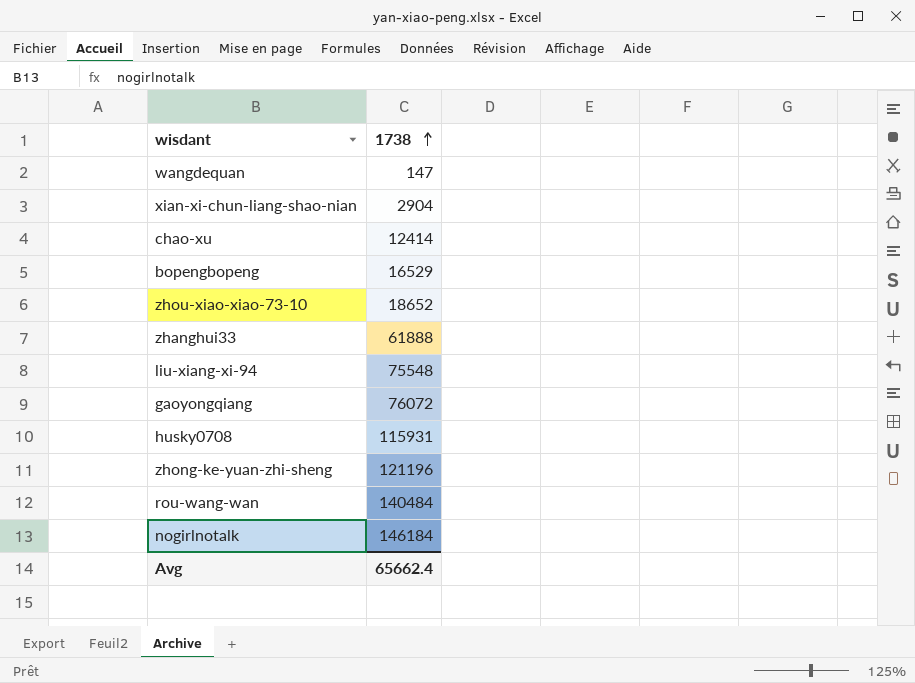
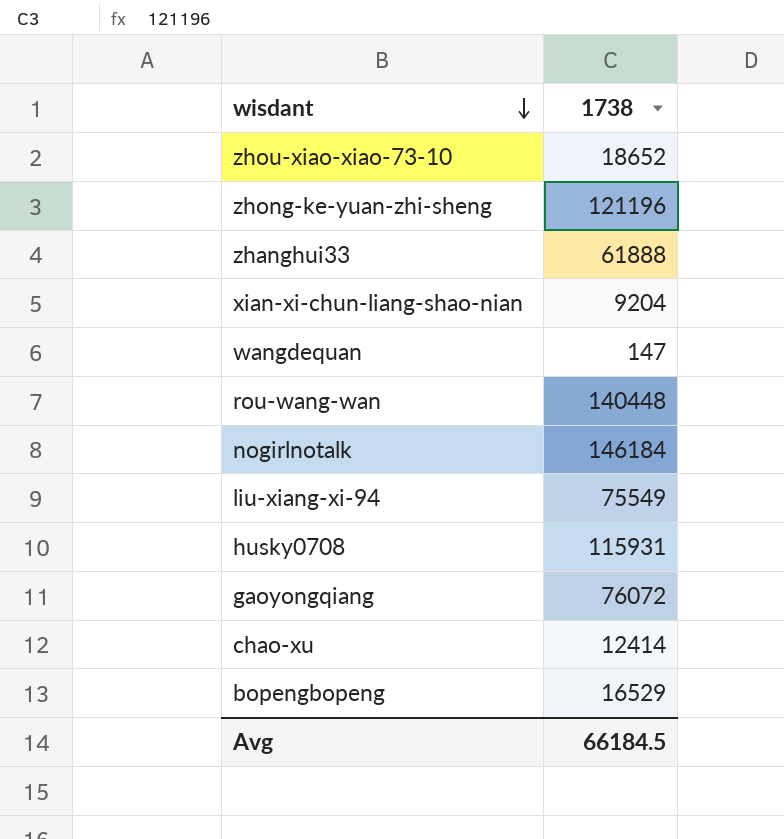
row order: 1738 ascending -> wisdant descending
xian-xi-chun-liang-shao-nian | 1738: 2904 -> 9204
rou-wang-wan | 1738: 140484 -> 140448
liu-xiang-xi-94 | 1738: 75548 -> 75549
Avg | 1738: 65662.4 -> 66184.5

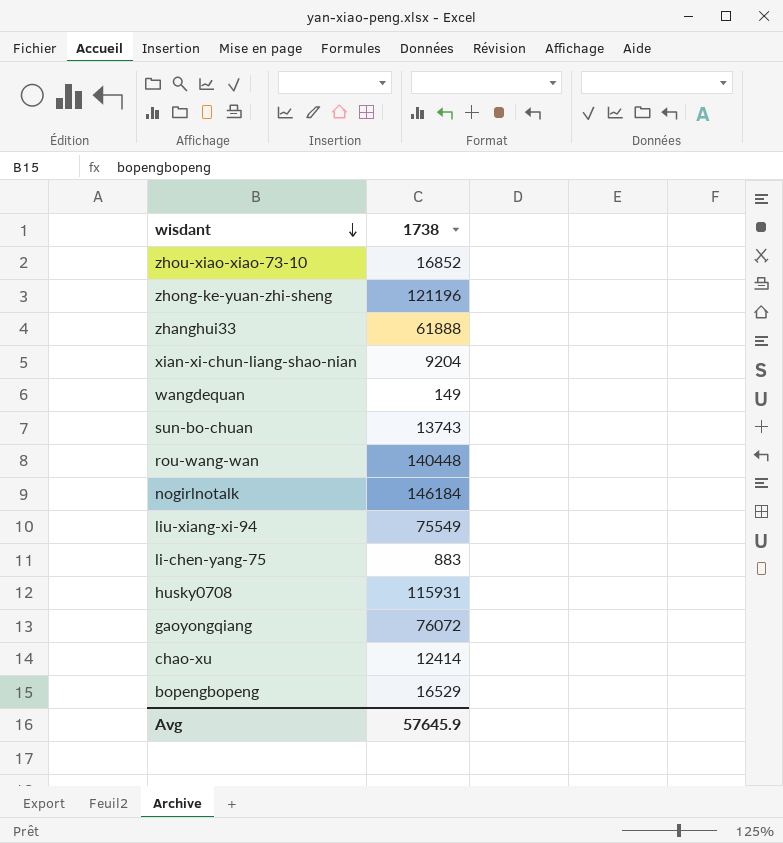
zhou-xiao-xiao-73-10 | 1738: 18652 -> 16852
wangdequan | 1738: 147 -> 149
row sun-bo-chuan: none -> 13743
row li-chen-yang-75: none -> 883
Avg | 1738: 66184.5 -> 57645.9

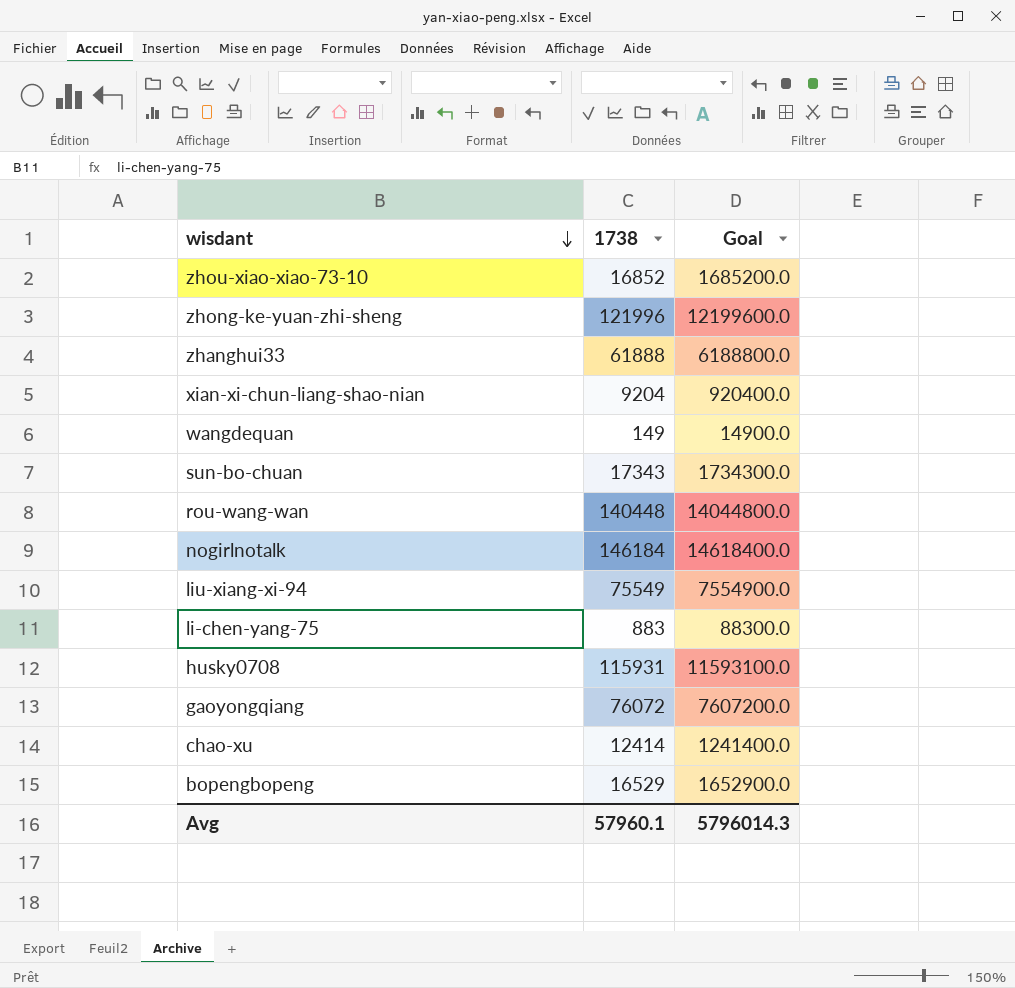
column Goal | formula: none -> [1738] * 100
zhong-ke-yuan-zhi-sheng | 1738: 121196 -> 121996
sun-bo-chuan | 1738: 13743 -> 17343
Avg | 1738: 57645.9 -> 57960.1

